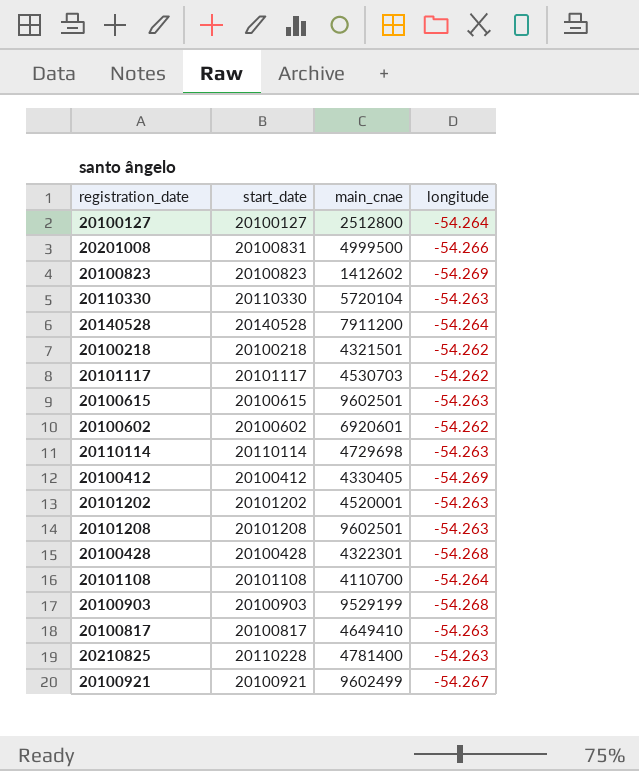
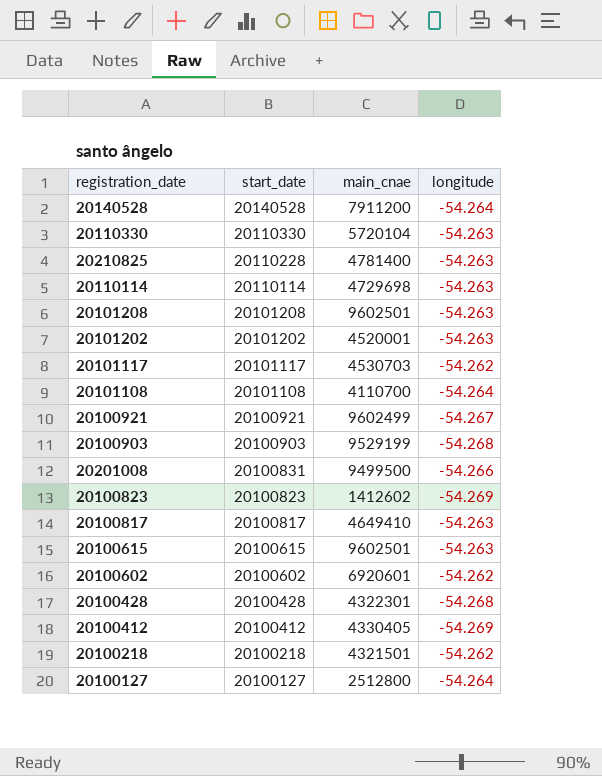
row order: none -> start_date descending
20201008 | main_cnae: 4999500 -> 9499500

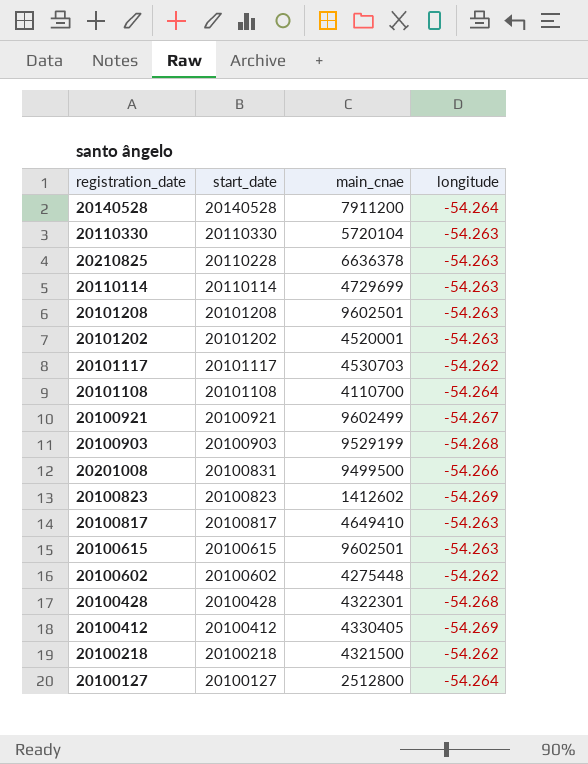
20210825 | main_cnae: 4781400 -> 6636378
20110114 | main_cnae: 4729698 -> 4729699
20100602 | main_cnae: 6920601 -> 4275448
20100218 | main_cnae: 4321501 -> 4321500

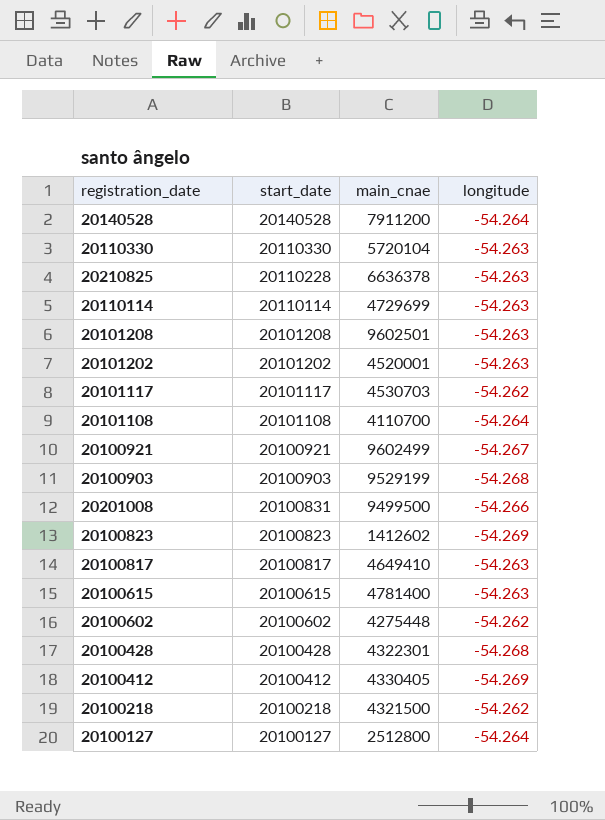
20100615 | main_cnae: 9602501 -> 4781400

